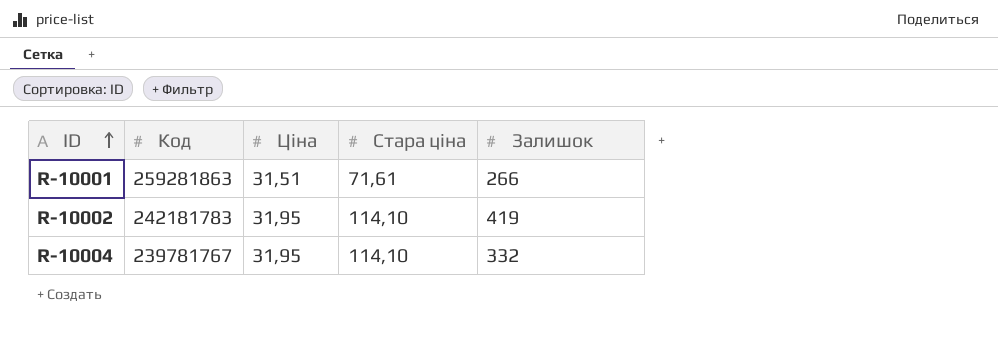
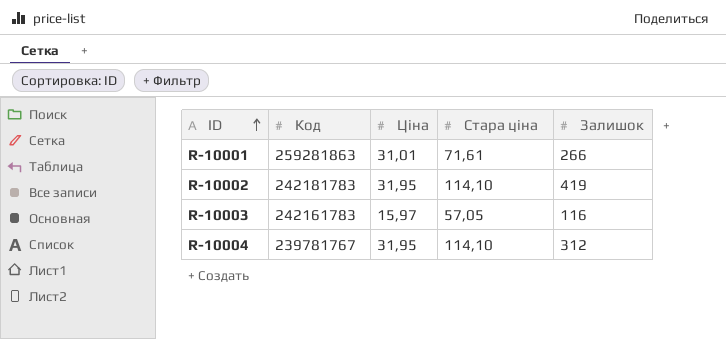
R-10001 | Ціна: 31,51 -> 31,01
row R-10003: none -> 242161783 | 15,97 | 57,05 | 116
R-10004 | Залишок: 332 -> 312

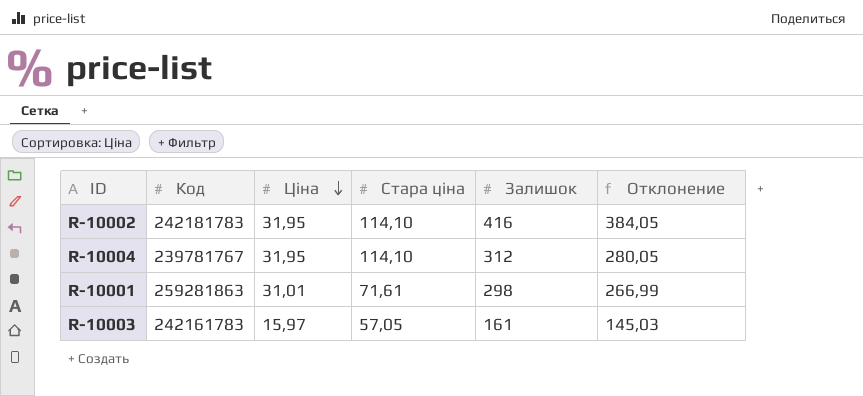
row order: ID ascending -> Ціна descending
column Отклонение | formula: none -> [Залишок] - [Ціна]
R-10002 | Залишок: 419 -> 416
R-10001 | Залишок: 266 -> 298
R-10003 | Залишок: 116 -> 161

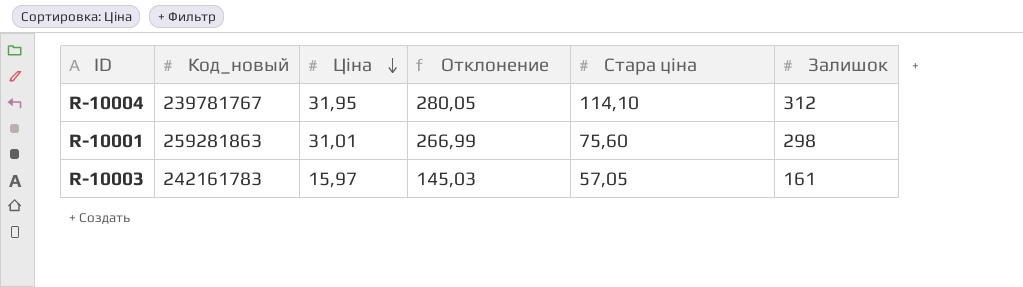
column name: Код -> Код_новый
column Отклонение | position: 6 -> 4
row R-10002: 242181783 | 31,95 | 114,10 | 416 | 384,05 -> none
R-10001 | Стара ціна: 71,61 -> 75,60

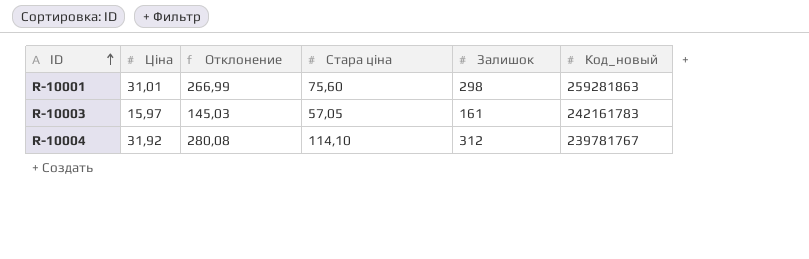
row order: Ціна descending -> ID ascending
column Код_новый | position: 2 -> 6
R-10004 | Ціна: 31,95 -> 31,92
R-10004 | Отклонение: 280,05 -> 280,08

